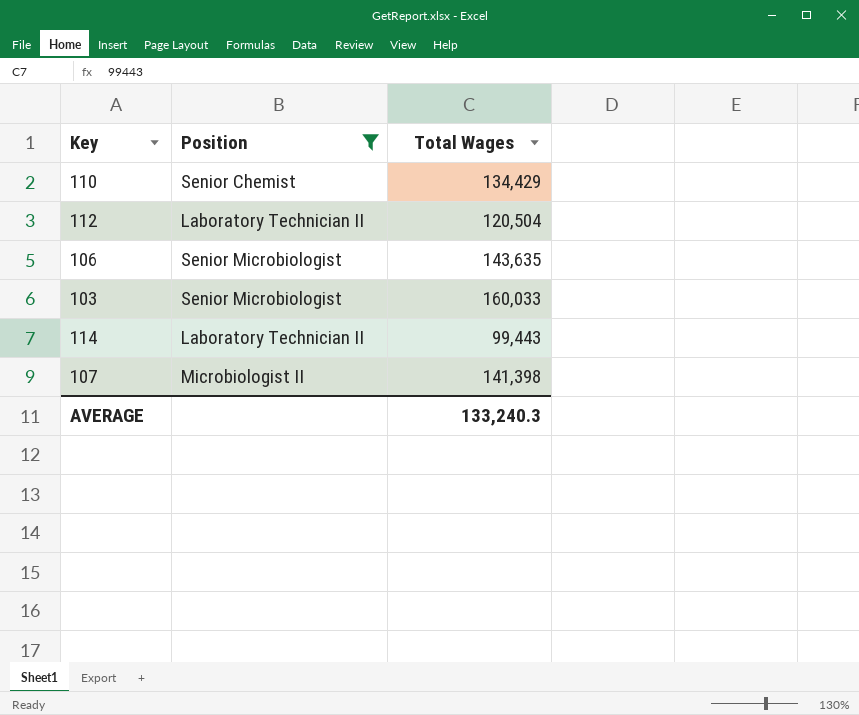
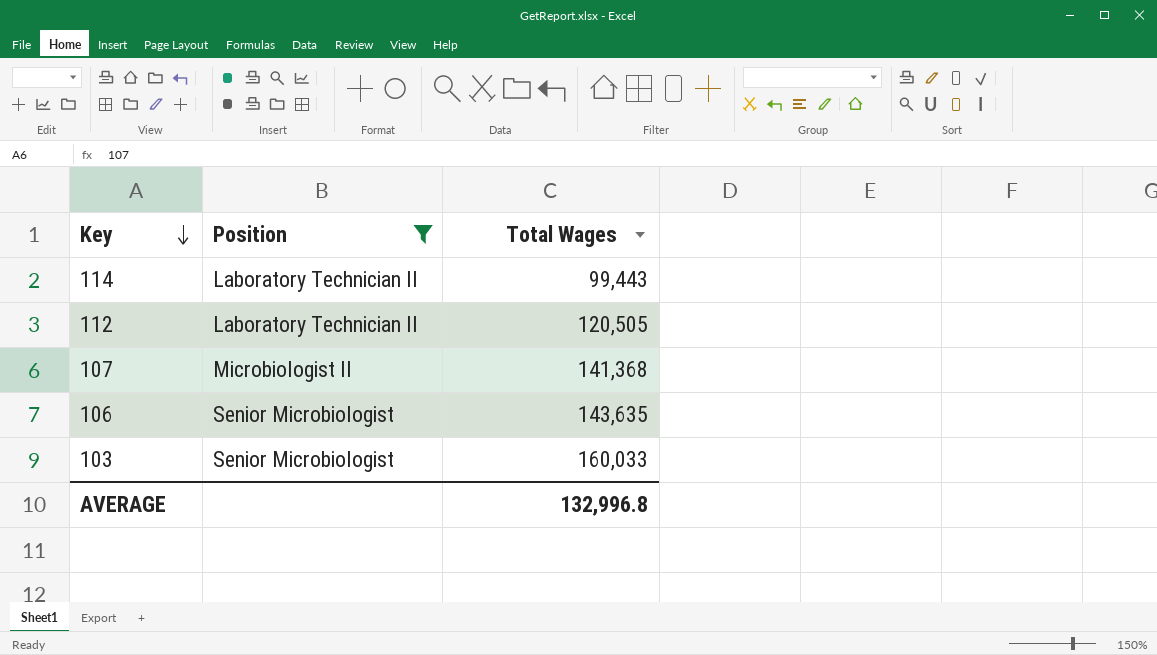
row order: none -> Key descending
row 110: Senior Chemist | 134,429 -> none
112 | Total Wages: 120,504 -> 120,505
107 | Total Wages: 141,398 -> 141,368
AVERAGE | Total Wages: 133,240.3 -> 132,996.8

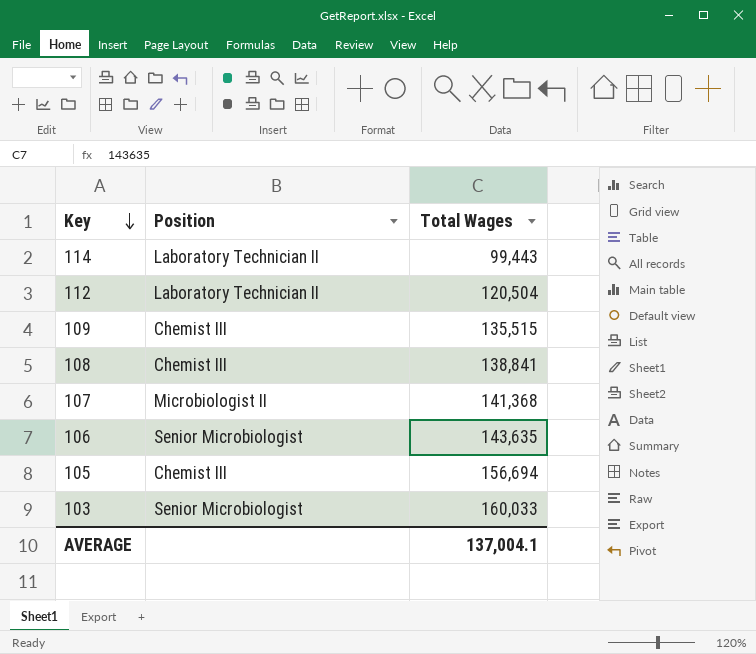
filter: Position != Chemist III -> none
112 | Total Wages: 120,505 -> 120,504
AVERAGE | Total Wages: 132,996.8 -> 137,004.1

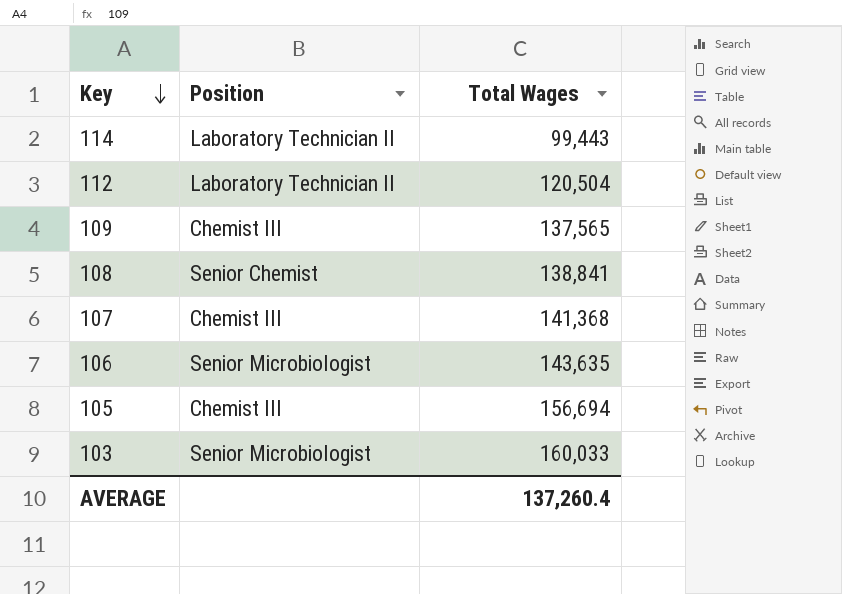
109 | Total Wages: 135,515 -> 137,565
108 | Position: Chemist III -> Senior Chemist
107 | Position: Microbiologist II -> Chemist III
AVERAGE | Total Wages: 137,004.1 -> 137,260.4

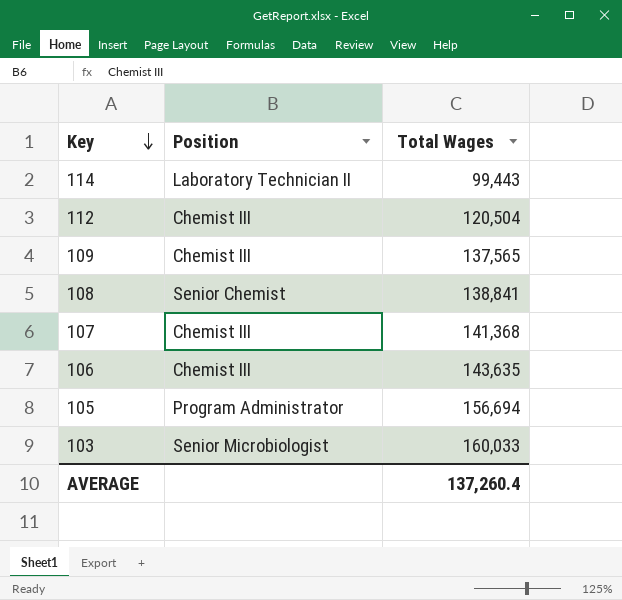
112 | Position: Laboratory Technician II -> Chemist III
106 | Position: Senior Microbiologist -> Chemist III
105 | Position: Chemist III -> Program Administrator

